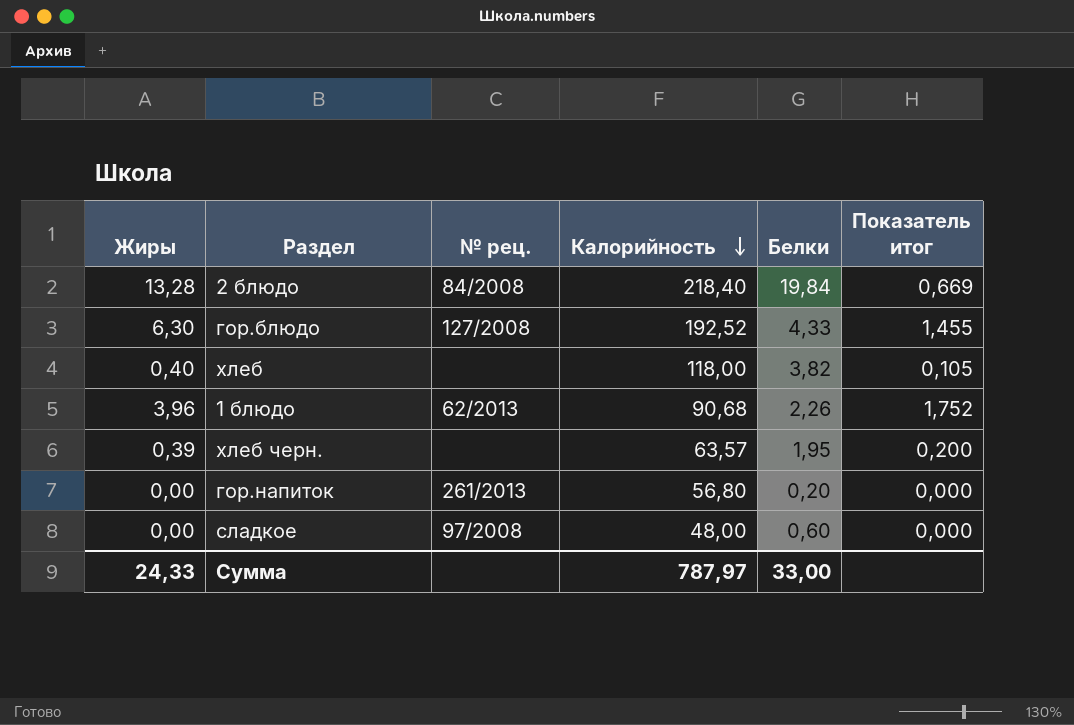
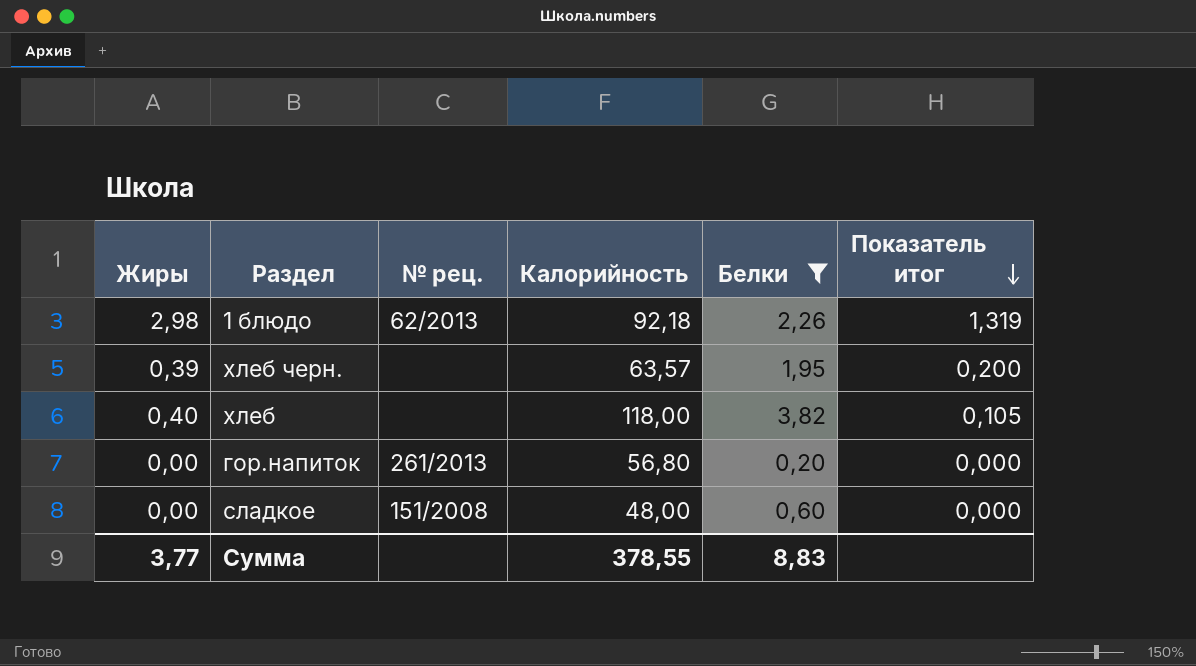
filter: none -> Белки <= 3,82
row order: Калорийность descending -> Показатель итог descending
1 блюдо | Жиры: 3,96 -> 2,98
1 блюдо | Калорийность: 90,68 -> 92,18
1 блюдо | Показатель итог: 1,752 -> 1,319
сладкое | № рец.: 97/2008 -> 151/2008
Сумма | Жиры: 24,33 -> 3,77
Сумма | Калорийность: 787,97 -> 378,55
Сумма | Белки: 33,00 -> 8,83

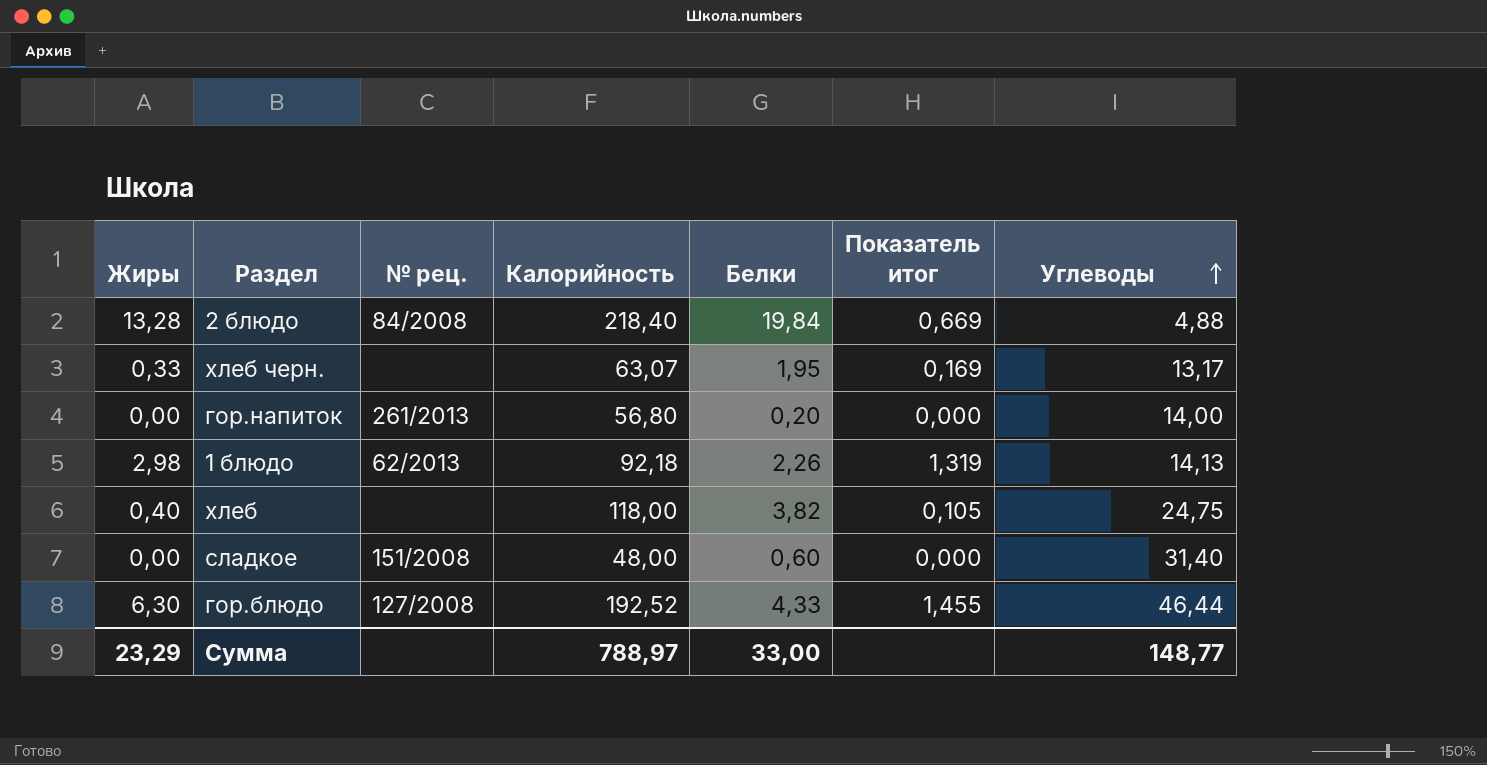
filter: Белки <= 3,82 -> none
row order: Показатель итог descending -> Углеводы ascending
column Углеводы | position: none -> 7
хлеб черн. | Жиры: 0,39 -> 0,33
хлеб черн. | Калорийность: 63,57 -> 63,07
хлеб черн. | Показатель итог: 0,200 -> 0,169
Сумма | Жиры: 3,77 -> 23,29
Сумма | Калорийность: 378,55 -> 788,97
Сумма | Белки: 8,83 -> 33,00

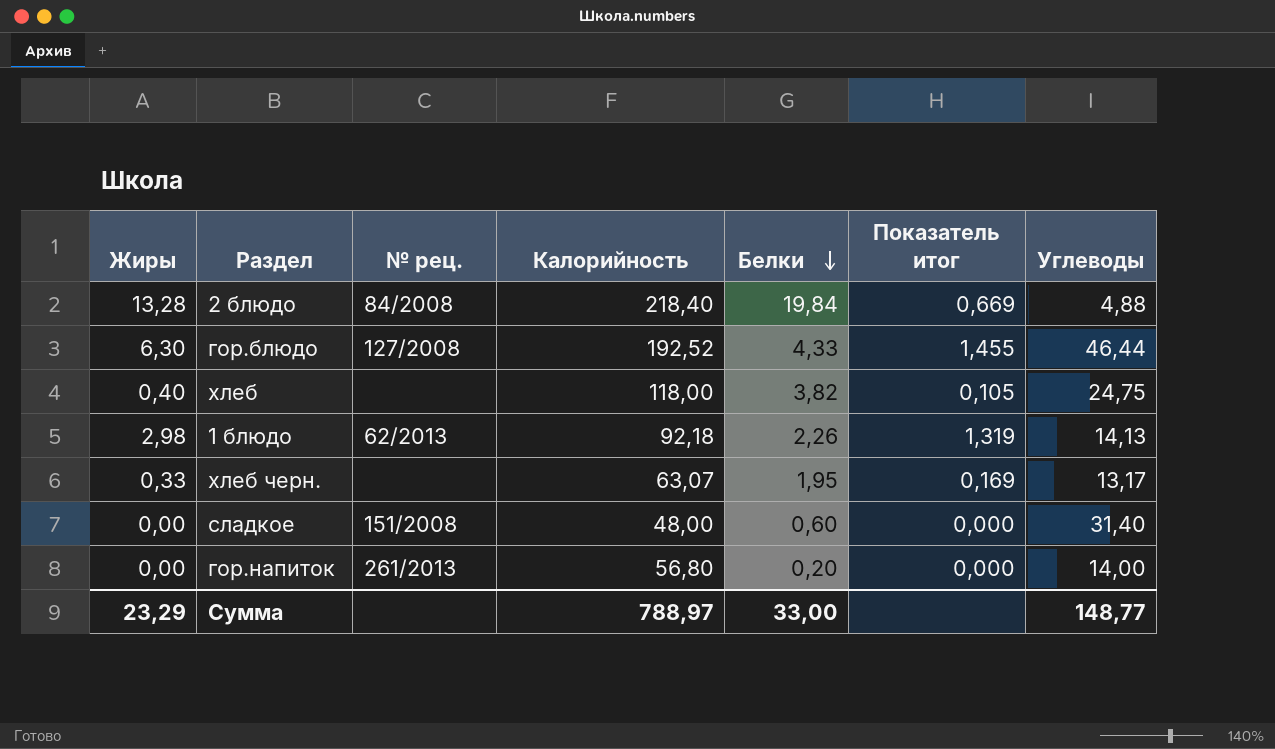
row order: Углеводы ascending -> Белки descending

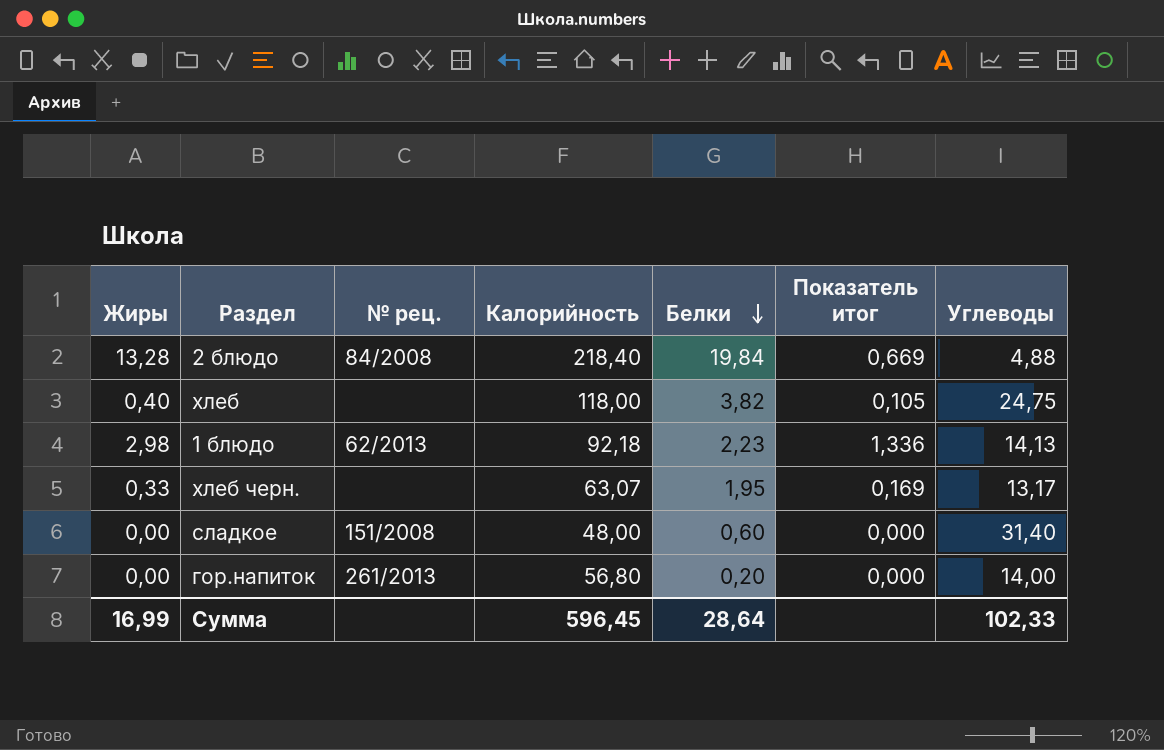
row гор.блюдо: 6,30 | 127/2008 | 192,52 | 4,33 | 1,455 | 46,44 -> none
1 блюдо | Белки: 2,26 -> 2,23
1 блюдо | Показатель итог: 1,319 -> 1,336
Сумма | Жиры: 23,29 -> 16,99
Сумма | Калорийность: 788,97 -> 596,45
Сумма | Белки: 33,00 -> 28,64
Сумма | Углеводы: 148,77 -> 102,33

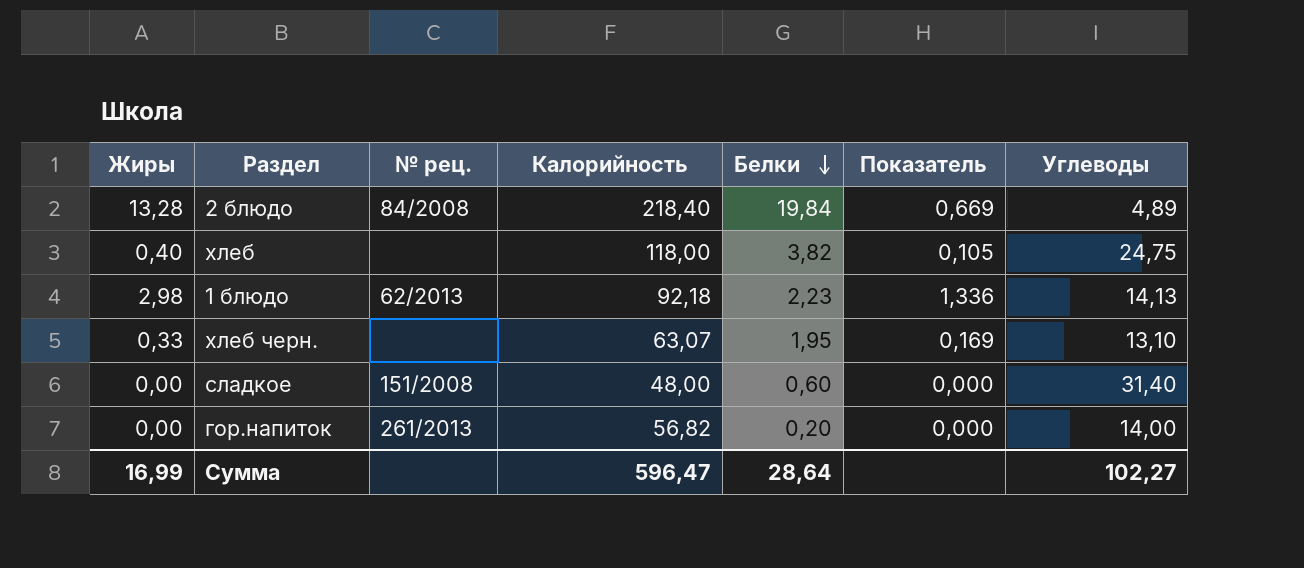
column name: Показатель итог -> Показатель
2 блюдо | Углеводы: 4,88 -> 4,89
хлеб черн. | Углеводы: 13,17 -> 13,10
гор.напиток | Калорийность: 56,80 -> 56,82
Сумма | Калорийность: 596,45 -> 596,47
Сумма | Углеводы: 102,33 -> 102,27

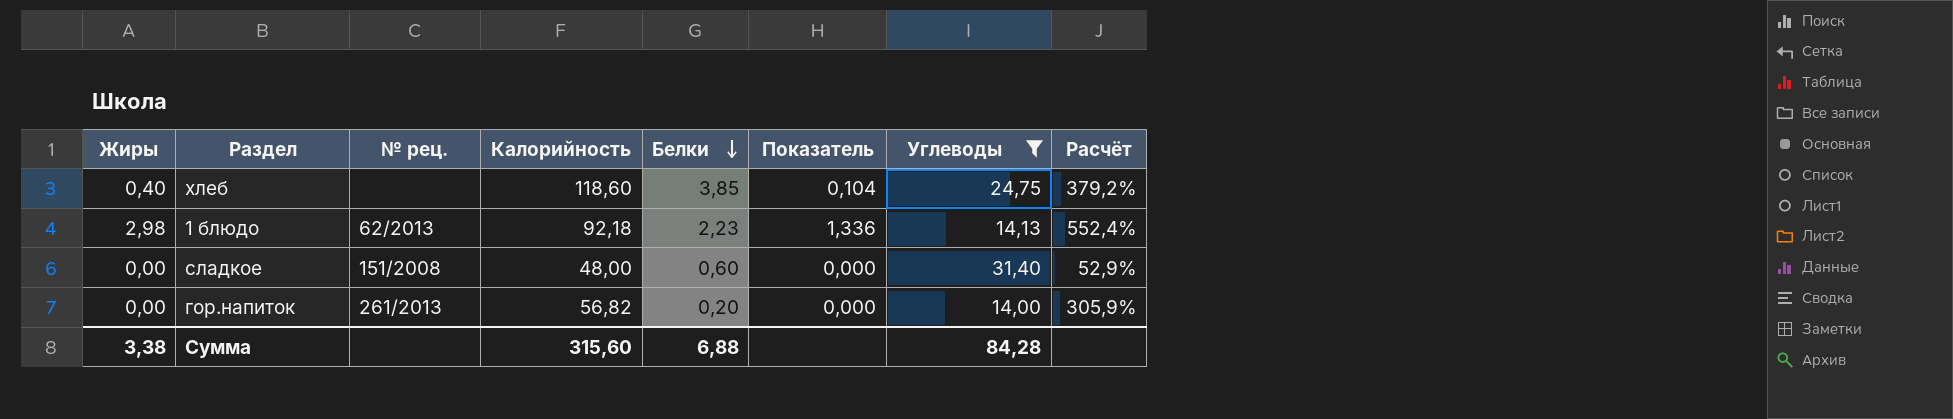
filter: none -> Углеводы >= 14,00
column Расчёт | formula: none -> ([Калорийность] - [Углеводы]) / [Углеводы]
хлеб | Калорийность: 118,00 -> 118,60
хлеб | Белки: 3,82 -> 3,85
хлеб | Показатель: 0,105 -> 0,104
Сумма | Жиры: 16,99 -> 3,38
Сумма | Калорийность: 596,47 -> 315,60
Сумма | Белки: 28,64 -> 6,88
Сумма | Углеводы: 102,27 -> 84,28

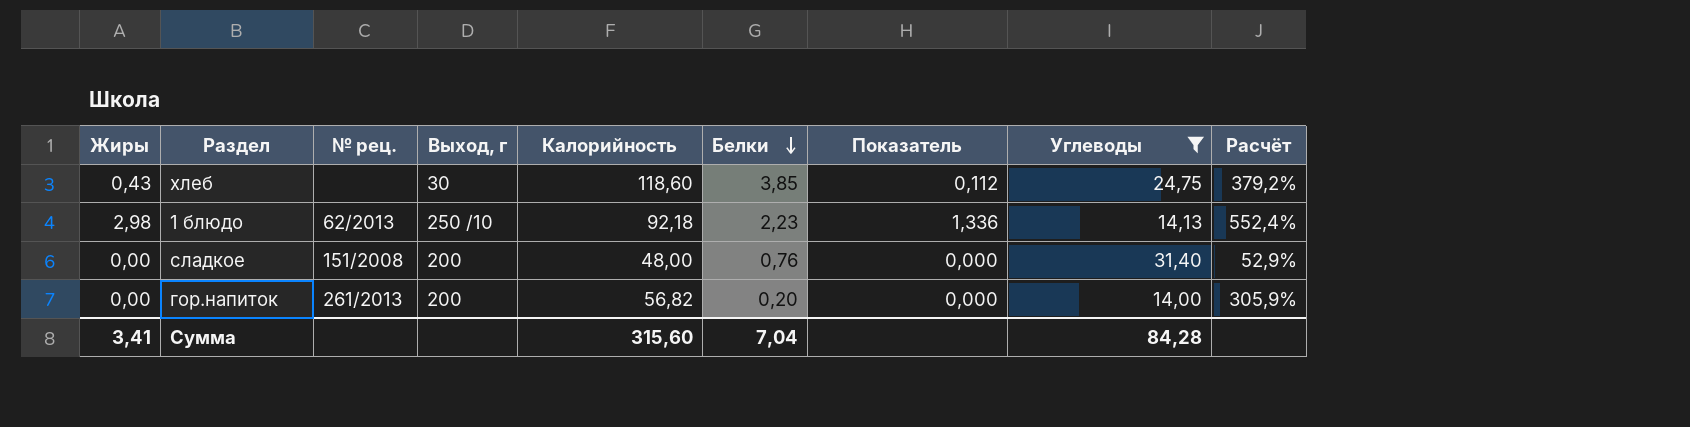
column Выход, г | position: none -> 4
хлеб | Жиры: 0,40 -> 0,43
хлеб | Показатель: 0,104 -> 0,112
сладкое | Белки: 0,60 -> 0,76
Сумма | Жиры: 3,38 -> 3,41
Сумма | Белки: 6,88 -> 7,04

